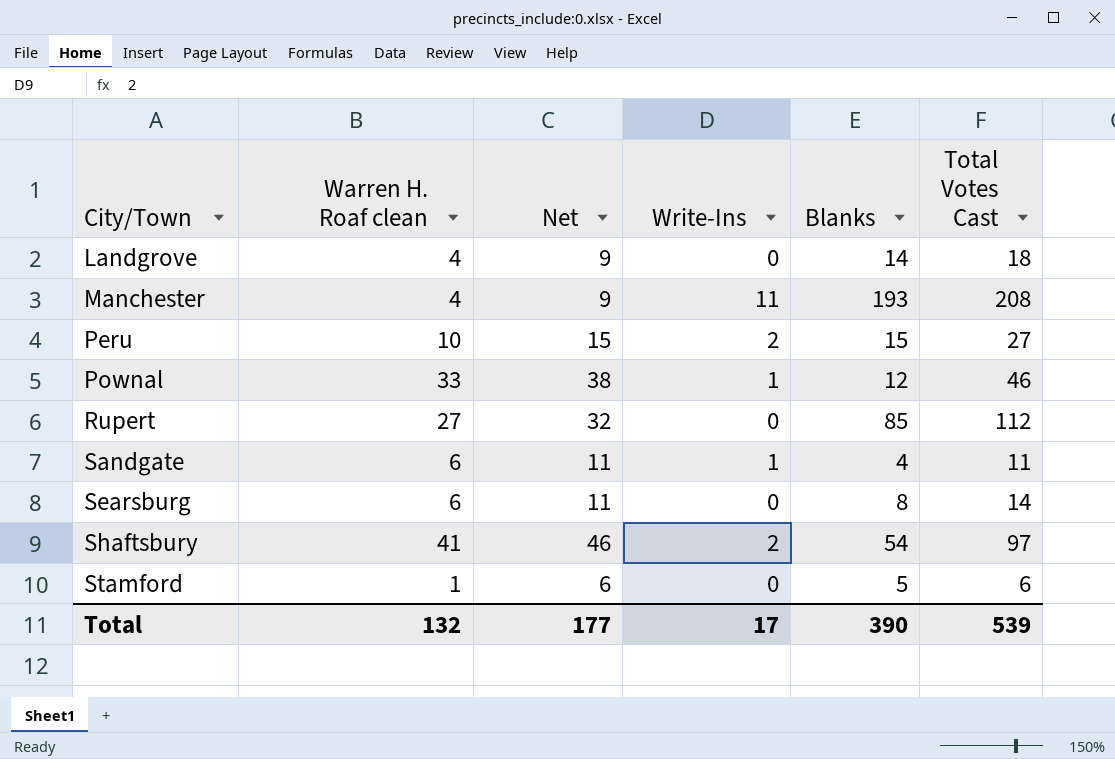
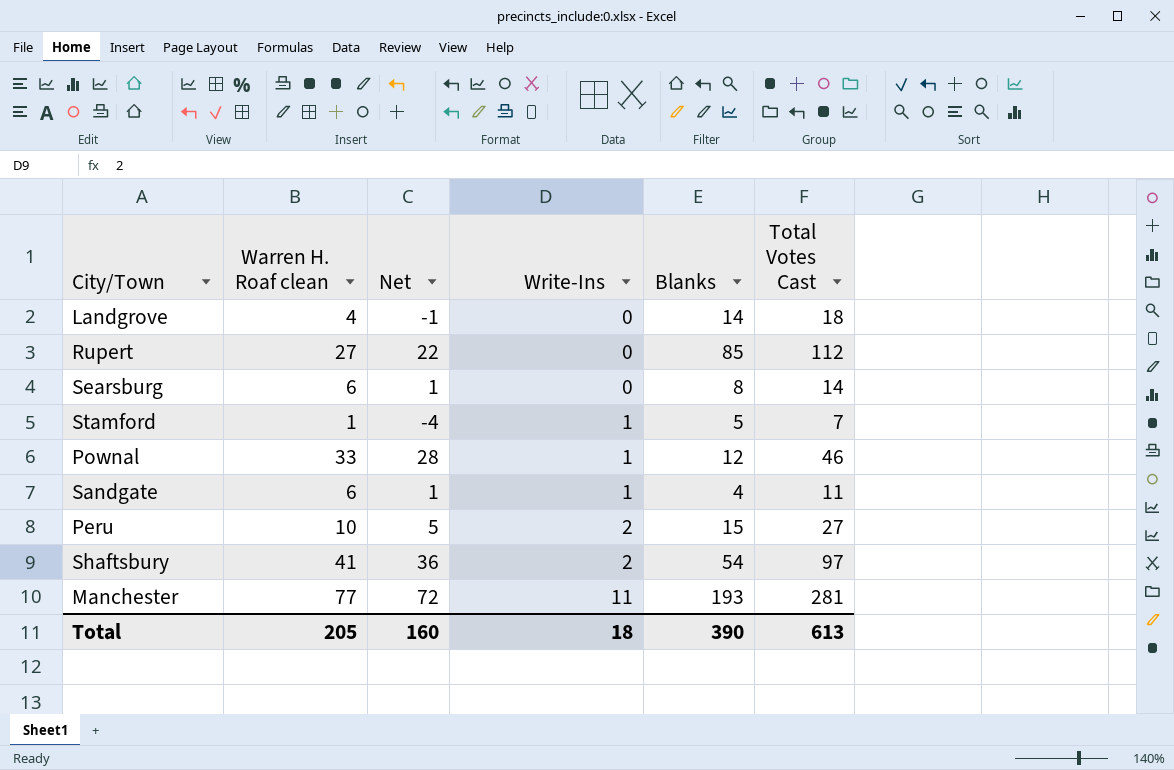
row order: City/Town ascending -> Write-Ins ascending
column Net | formula: [Warren H. Roaf clean] + 5 -> [Warren H. Roaf clean] - 5
Stamford | Write-Ins: 0 -> 1
Stamford | Total Votes Cast: 6 -> 7
Manchester | Warren H. Roaf clean: 4 -> 77
Manchester | Total Votes Cast: 208 -> 281
Total | Warren H. Roaf clean: 132 -> 205
Total | Net: 177 -> 160
Total | Write-Ins: 17 -> 18
Total | Total Votes Cast: 539 -> 613

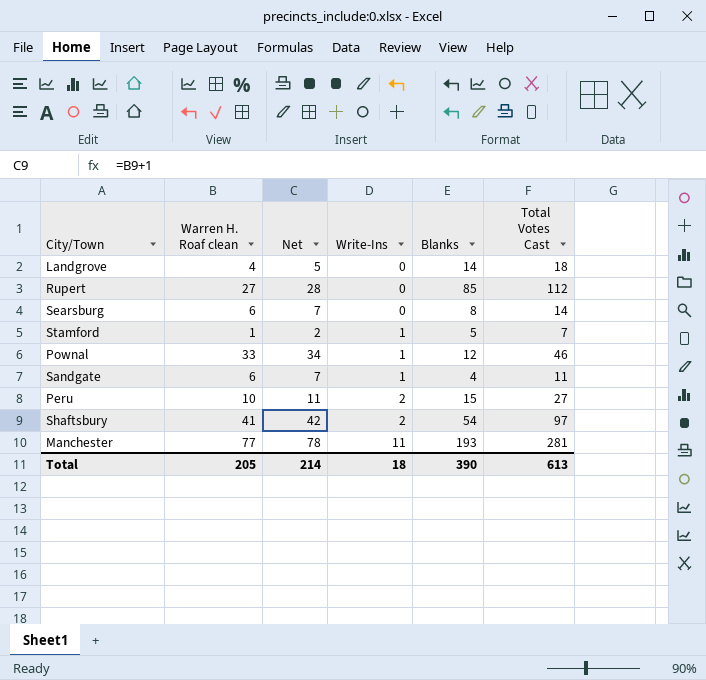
column Net | formula: [Warren H. Roaf clean] - 5 -> [Warren H. Roaf clean] + 1
Total | Net: 160 -> 214

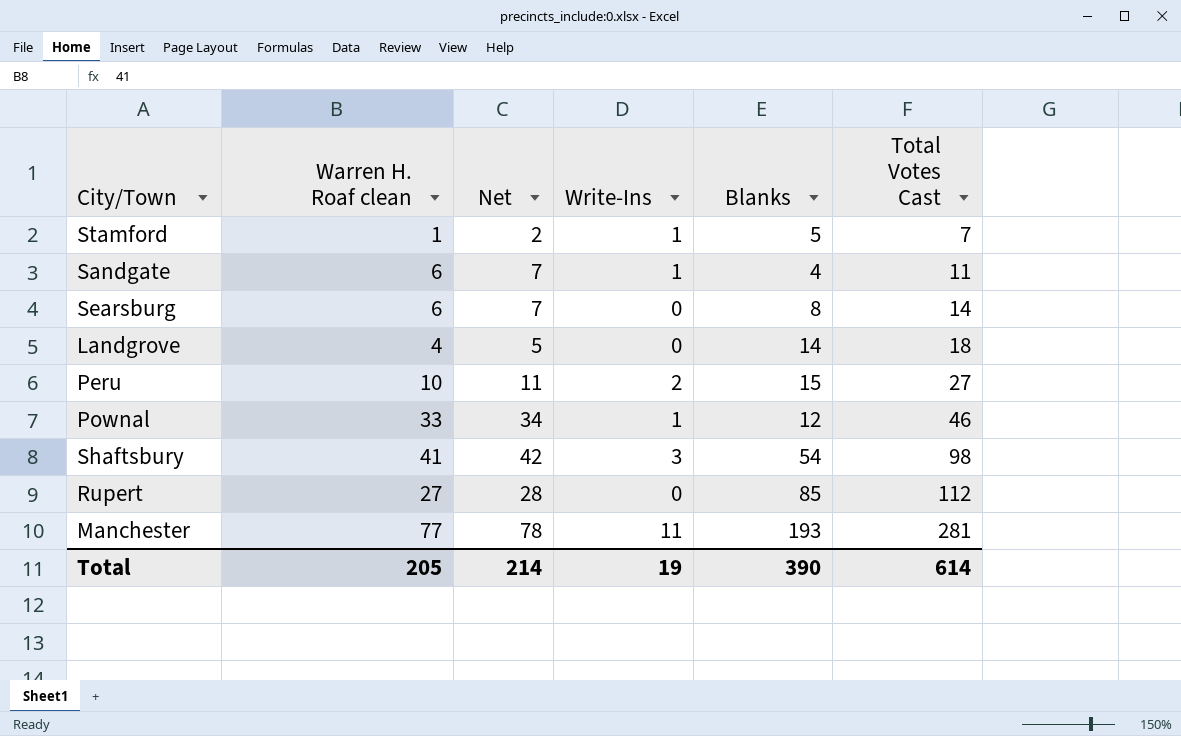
row order: Write-Ins ascending -> Total Votes Cast ascending
Shaftsbury | Write-Ins: 2 -> 3
Shaftsbury | Total Votes Cast: 97 -> 98
Total | Write-Ins: 18 -> 19
Total | Total Votes Cast: 613 -> 614

